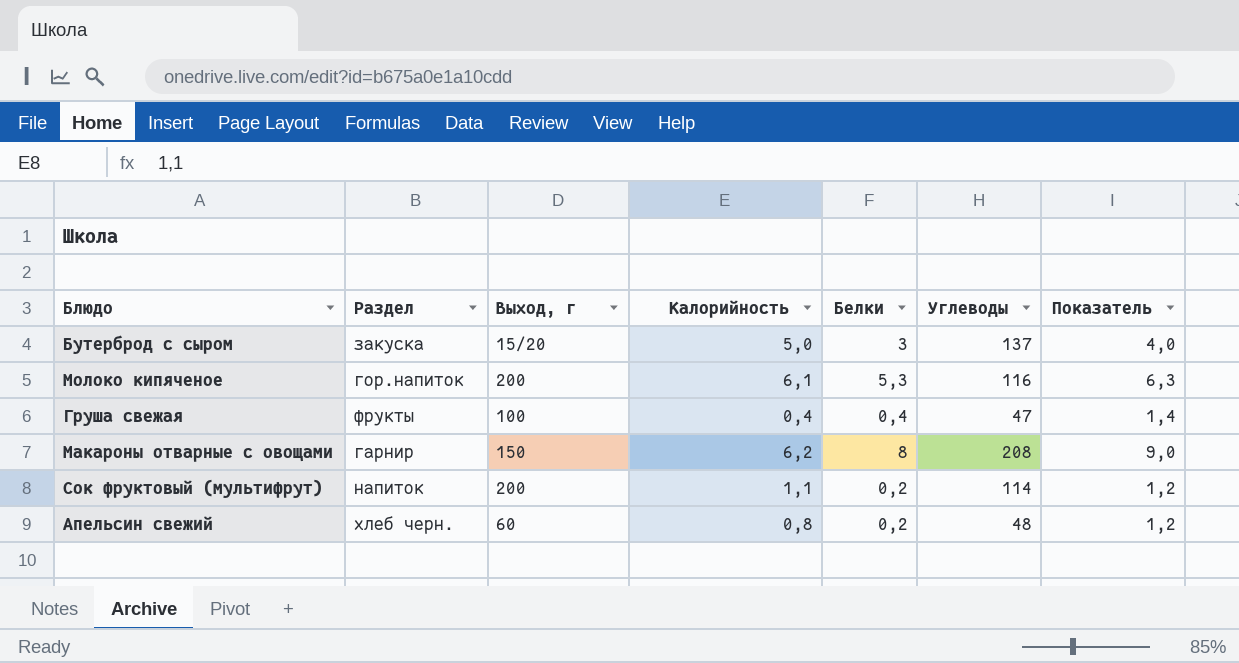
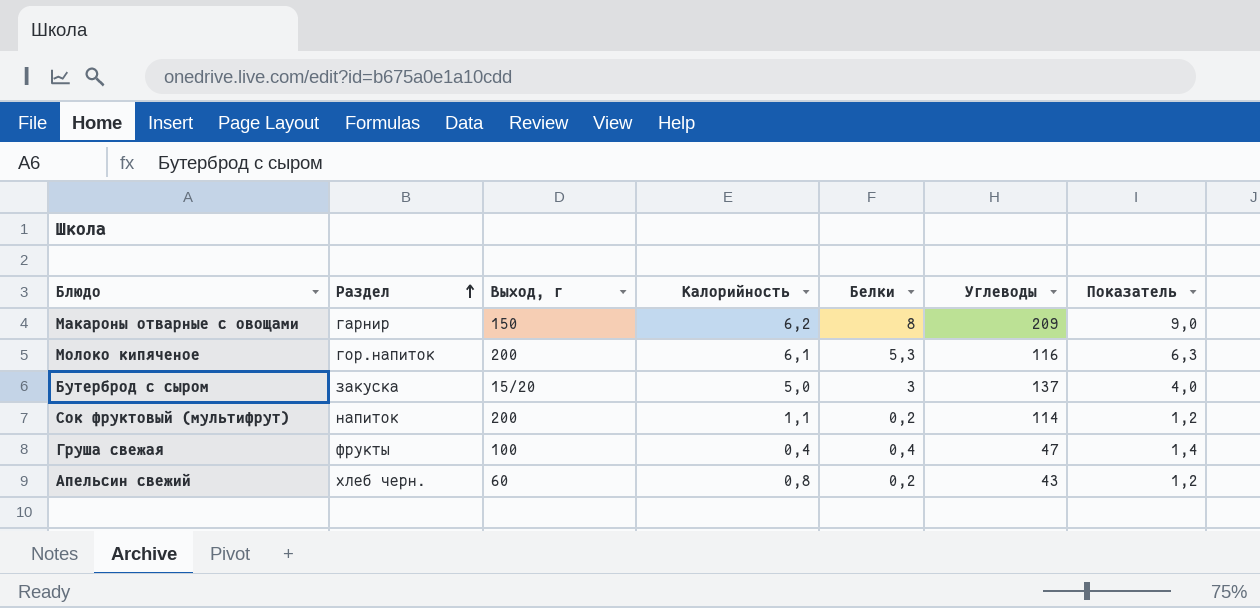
row order: none -> Раздел ascending
Макароны отварные с овощами | Углеводы: 208 -> 209
Апельсин свежий | Углеводы: 48 -> 43

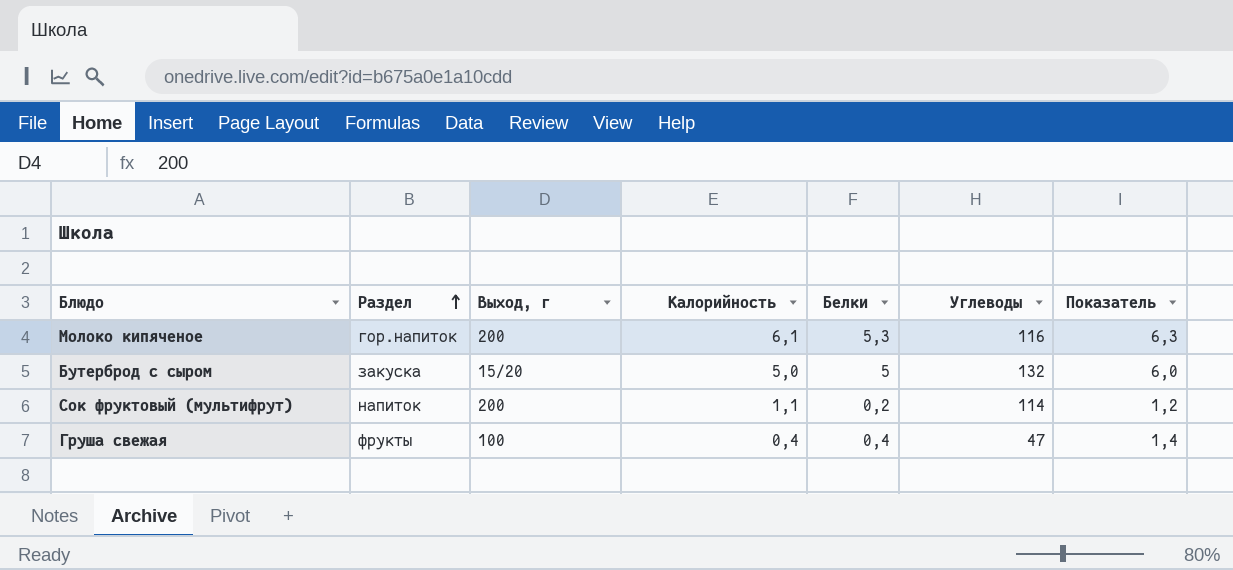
row Макароны отварные с овощами: гарнир | 150 | 6,2 | 8 | 209 | 9,0 -> none
row Апельсин свежий: хлеб черн. | 60 | 0,8 | 0,2 | 43 | 1,2 -> none
Бутерброд с сыром | Белки: 3 -> 5
Бутерброд с сыром | Углеводы: 137 -> 132
Бутерброд с сыром | Показатель: 4,0 -> 6,0

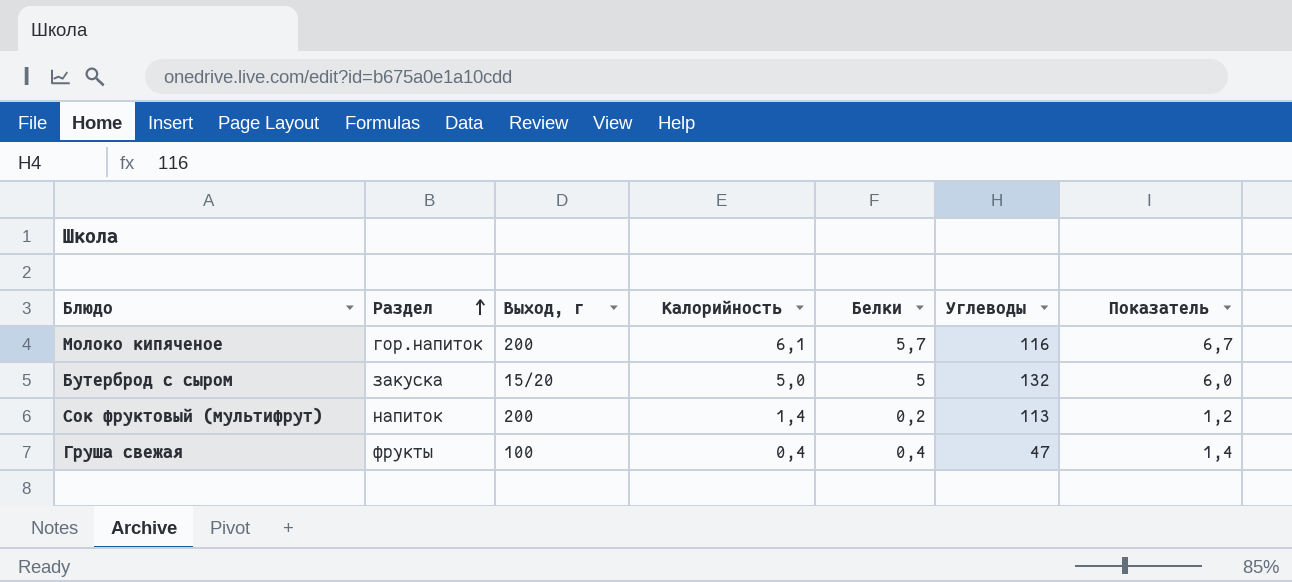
Молоко кипяченое | Белки: 5,3 -> 5,7
Молоко кипяченое | Показатель: 6,3 -> 6,7
Сок фруктовый (мультифрут) | Калорийность: 1,1 -> 1,4
Сок фруктовый (мультифрут) | Углеводы: 114 -> 113

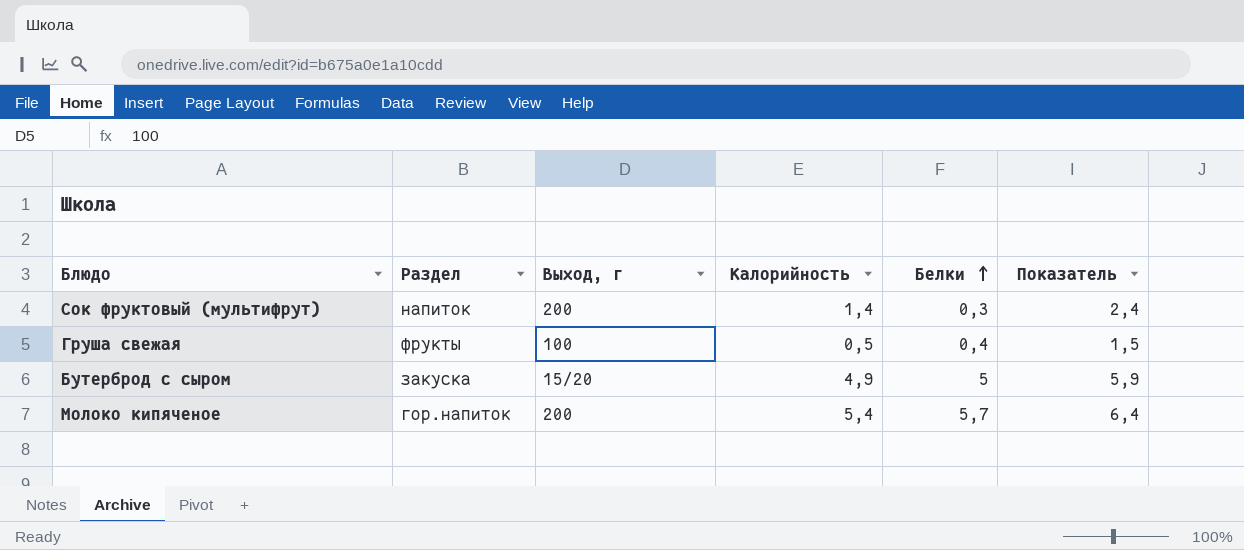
row order: Раздел ascending -> Белки ascending
column Углеводы | position: 6 -> none
column Показатель | formula: [Белки] + 1 -> [Калорийность] + 1
Сок фруктовый (мультифрут) | Белки: 0,2 -> 0,3
Груша свежая | Калорийность: 0,4 -> 0,5
Бутерброд с сыром | Калорийность: 5,0 -> 4,9
Молоко кипяченое | Калорийность: 6,1 -> 5,4

